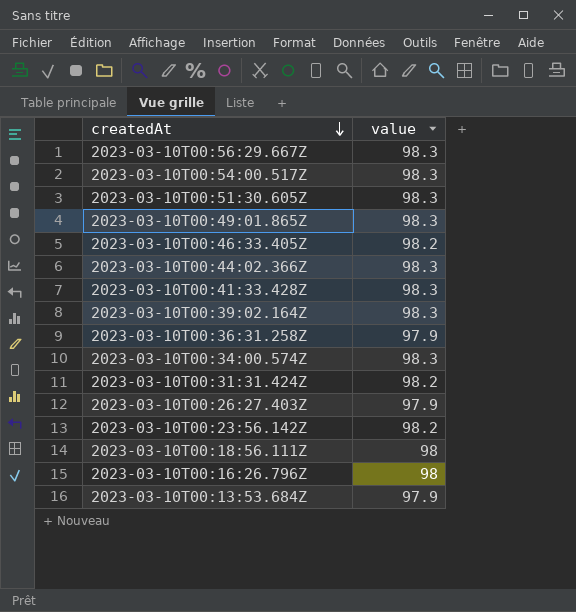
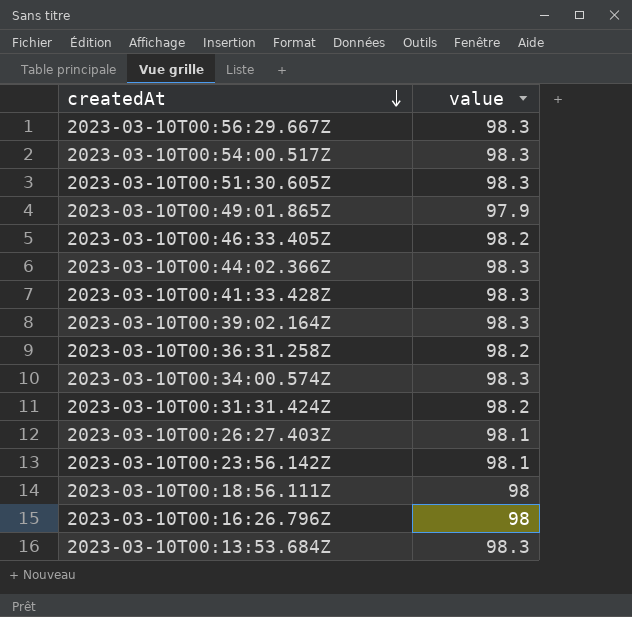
2023-03-10T00:49:01.865Z | value: 98.3 -> 97.9
2023-03-10T00:36:31.258Z | value: 97.9 -> 98.2
2023-03-10T00:26:27.403Z | value: 97.9 -> 98.1
2023-03-10T00:23:56.142Z | value: 98.2 -> 98.1
2023-03-10T00:13:53.684Z | value: 97.9 -> 98.3

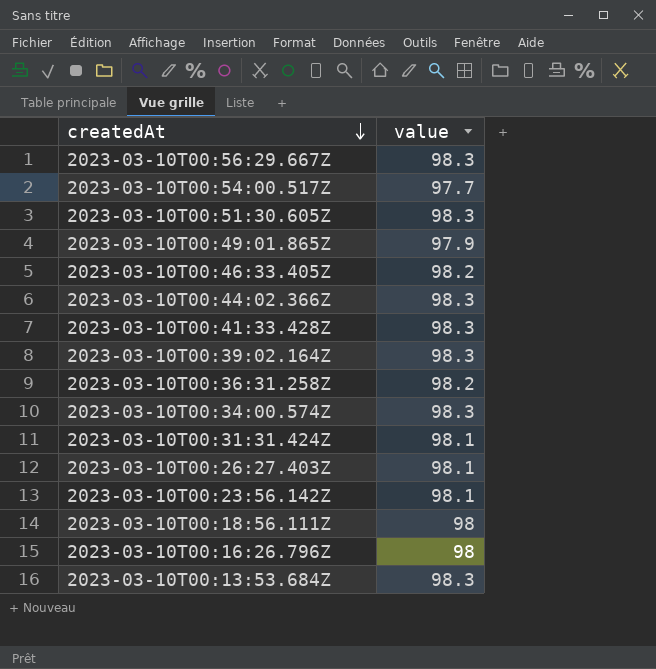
2023-03-10T00:54:00.517Z | value: 98.3 -> 97.7
2023-03-10T00:31:31.424Z | value: 98.2 -> 98.1

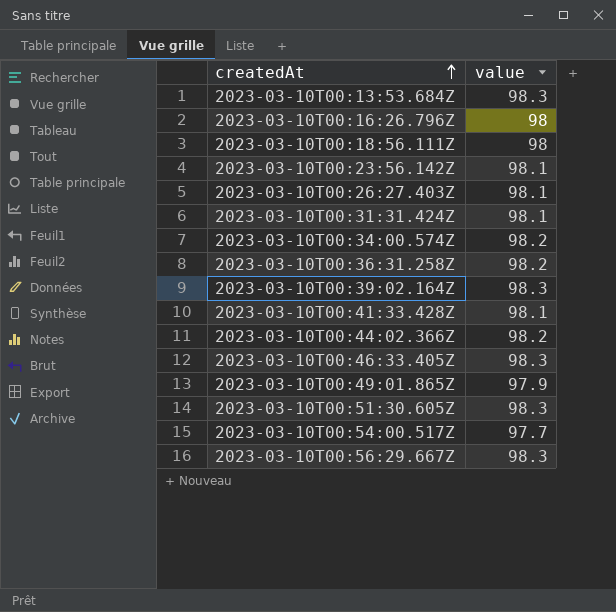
row order: createdAt descending -> createdAt ascending
2023-03-10T00:34:00.574Z | value: 98.3 -> 98.2
2023-03-10T00:41:33.428Z | value: 98.3 -> 98.1
2023-03-10T00:44:02.366Z | value: 98.3 -> 98.2
2023-03-10T00:46:33.405Z | value: 98.2 -> 98.3

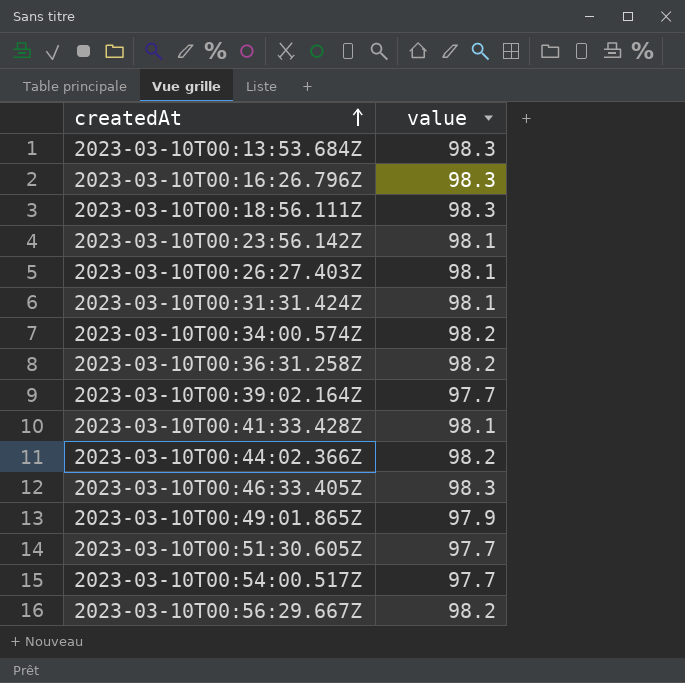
2023-03-10T00:16:26.796Z | value: 98 -> 98.3
2023-03-10T00:18:56.111Z | value: 98 -> 98.3
2023-03-10T00:39:02.164Z | value: 98.3 -> 97.7
2023-03-10T00:51:30.605Z | value: 98.3 -> 97.7
2023-03-10T00:56:29.667Z | value: 98.3 -> 98.2

